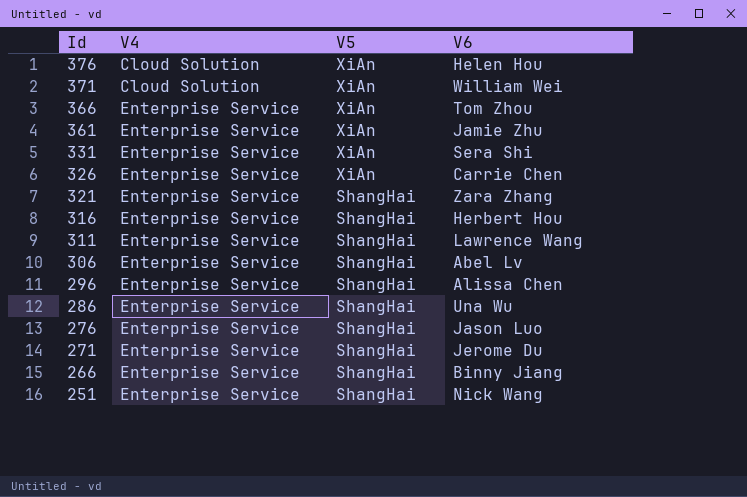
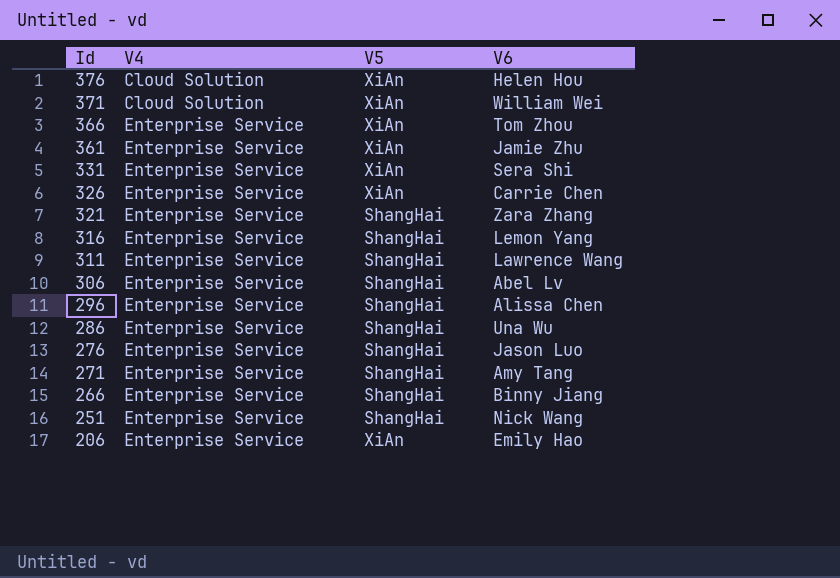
316 | V6: Herbert Hou -> Lemon Yang
271 | V6: Jerome Du -> Amy Tang
row 206: none -> Enterprise Service | XiAn | Emily Hao

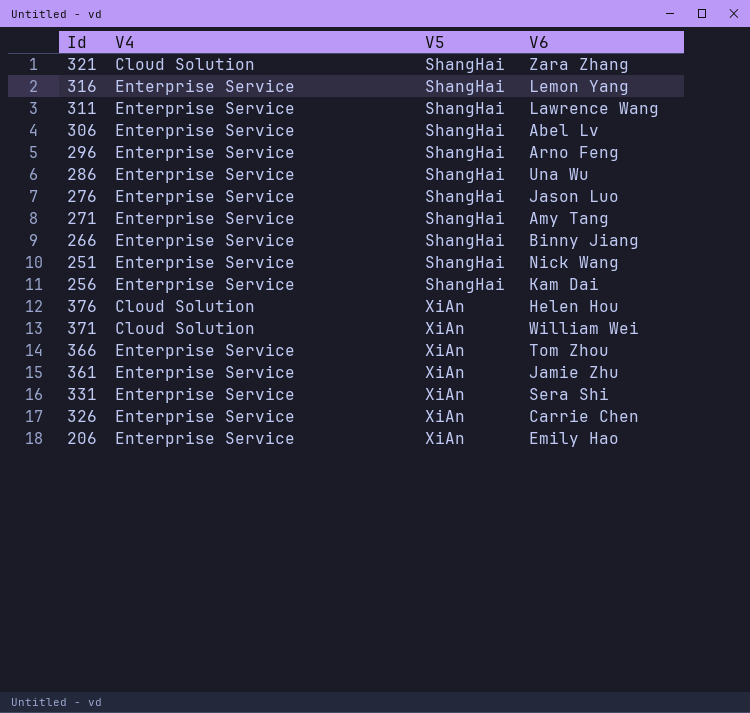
row order: Id descending -> V5 ascending
321 | V4: Enterprise Service -> Cloud Solution
296 | V6: Alissa Chen -> Arno Feng
row 256: none -> Enterprise Service | ShangHai | Kam Dai

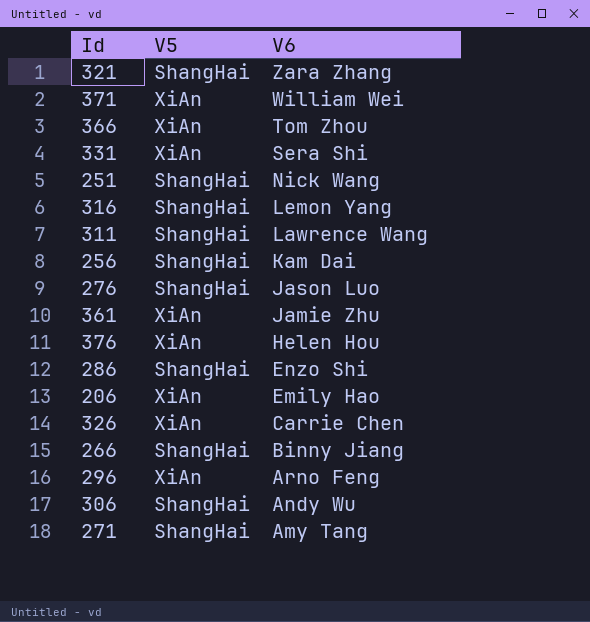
row order: V5 ascending -> V6 descending
column V4 | position: 2 -> none
286 | V6: Una Wu -> Enzo Shi
296 | V5: ShangHai -> XiAn
306 | V6: Abel Lv -> Andy Wu

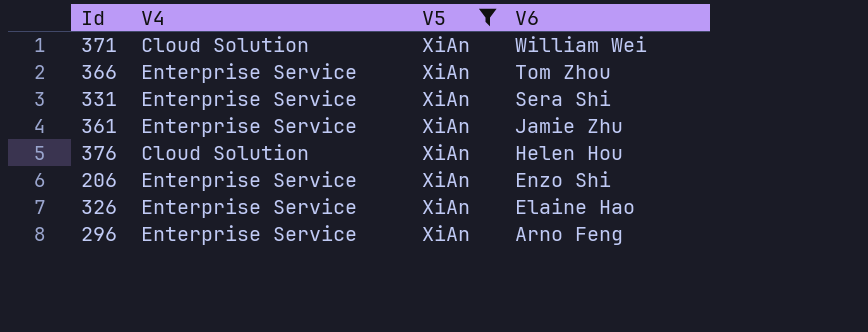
filter: none -> V5 = XiAn
column V4 | position: none -> 2
206 | V6: Emily Hao -> Enzo Shi
326 | V6: Carrie Chen -> Elaine Hao

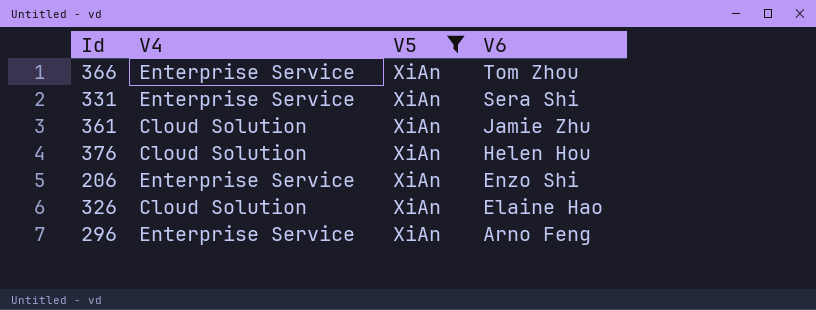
row 371: Cloud Solution | XiAn | William Wei -> none
361 | V4: Enterprise Service -> Cloud Solution
326 | V4: Enterprise Service -> Cloud Solution

